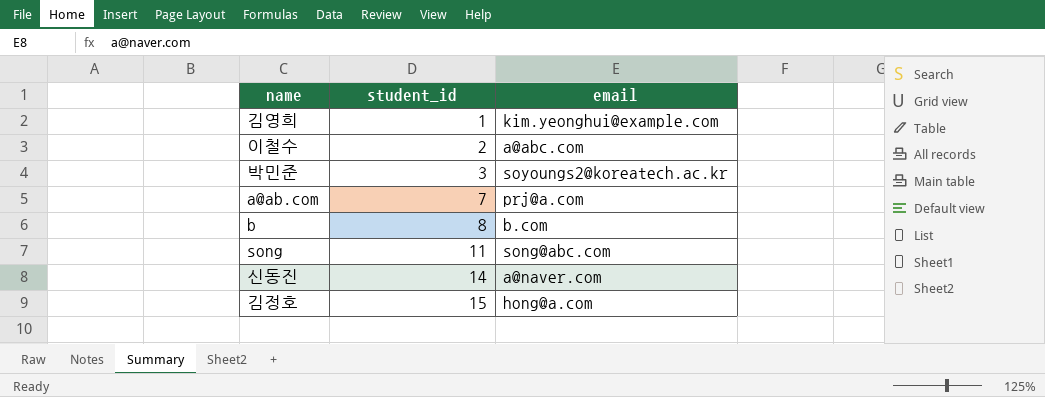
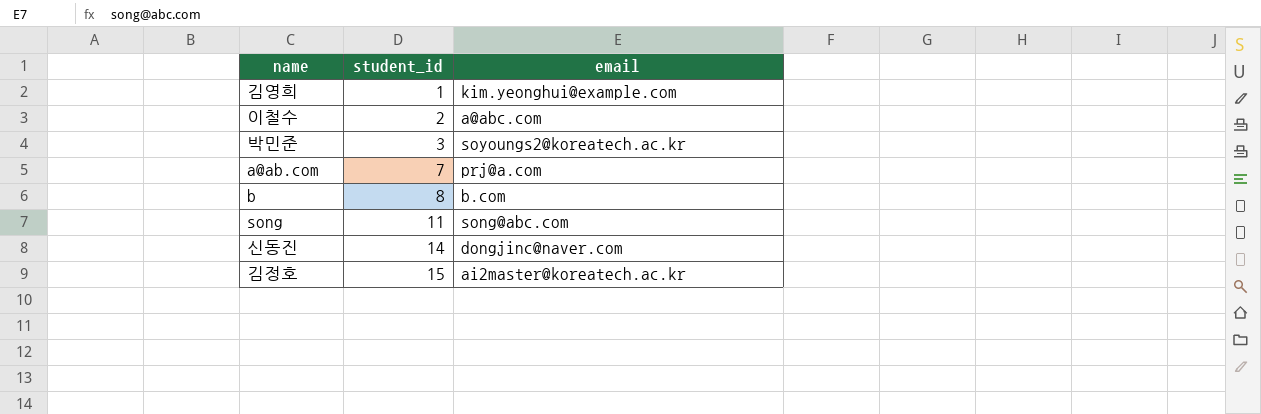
신동진 | email: a@naver.com -> dongjinc@naver.com
김정호 | email: hong@a.com -> ai2master@koreatech.ac.kr

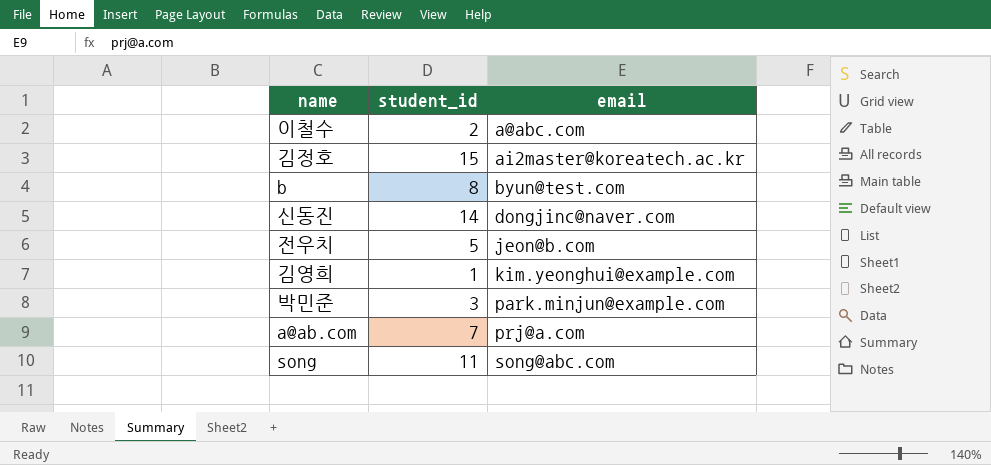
row order: student_id ascending -> email ascending
b | email: b.com -> byun@test.com
row 전우치: none -> 5 | jeon@b.com
박민준 | email: soyoungs2@koreatech.ac.kr -> park.minjun@example.com

